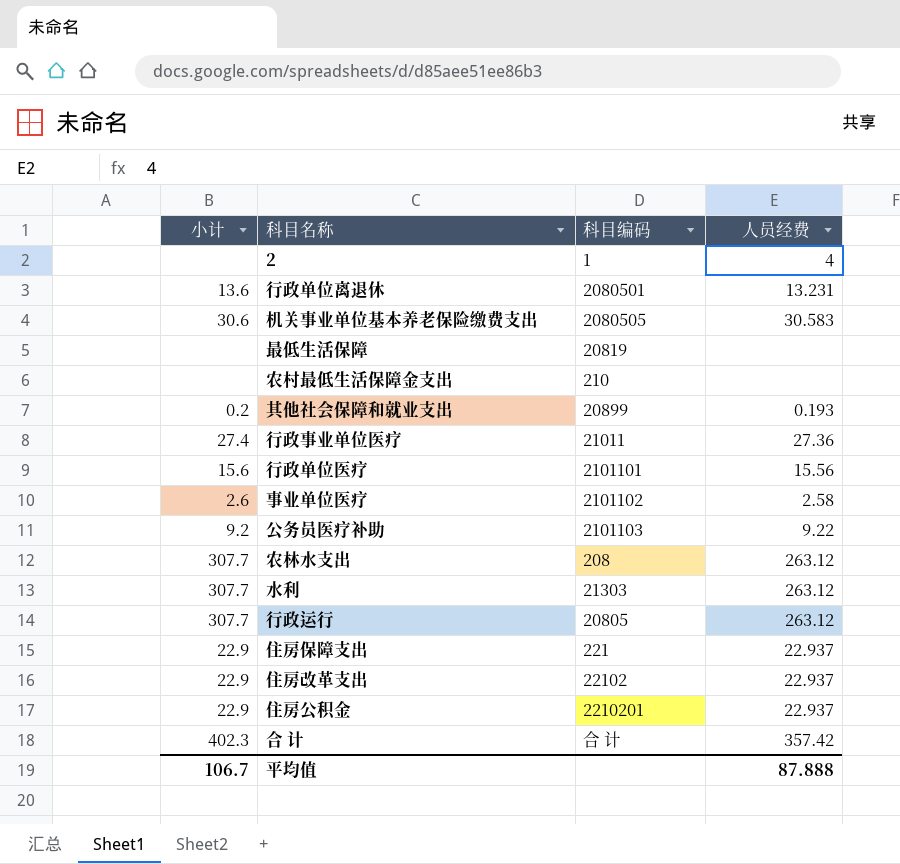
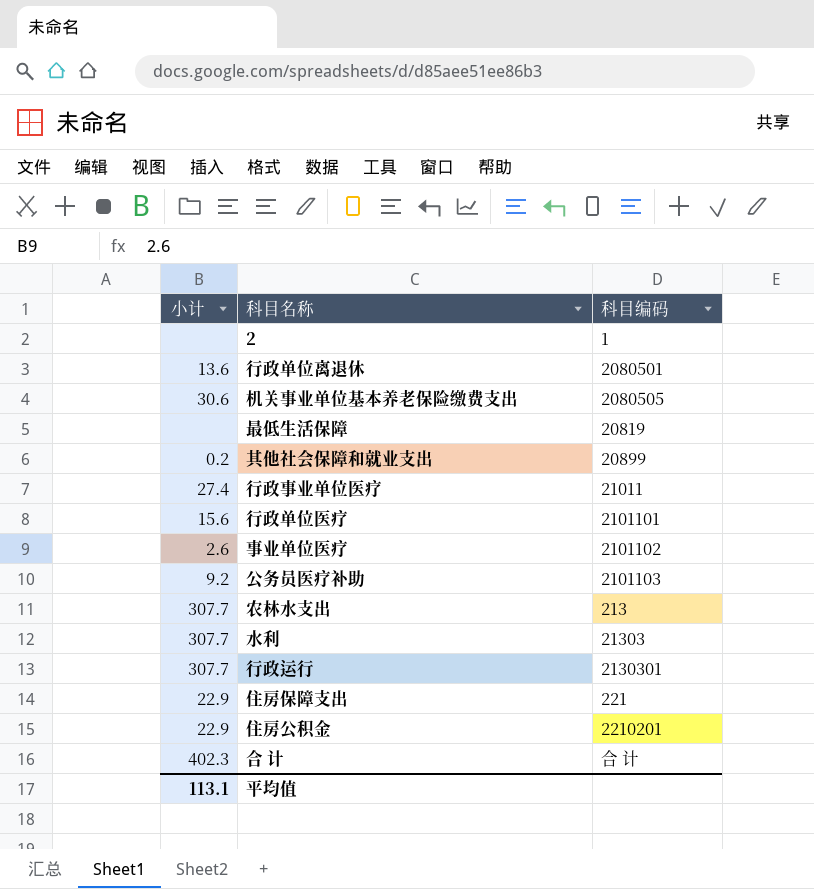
column 人员经费 | position: 4 -> none
row 农村最低生活保障金支出: none | 210 | none -> none
row 住房改革支出: 22.9 | 22102 | 22.937 -> none
农林水支出 | 科目编码: 208 -> 213
行政运行 | 科目编码: 20805 -> 2130301
平均值 | 小计: 106.7 -> 113.1

